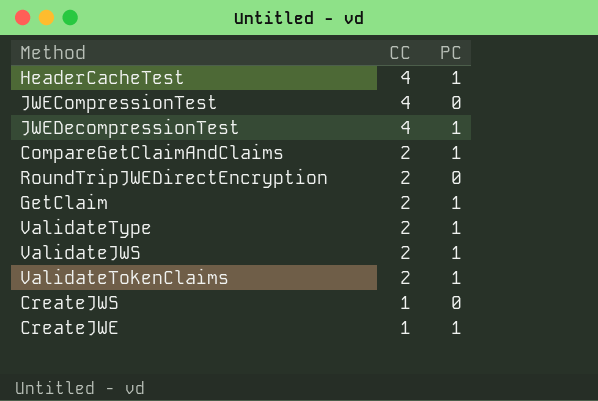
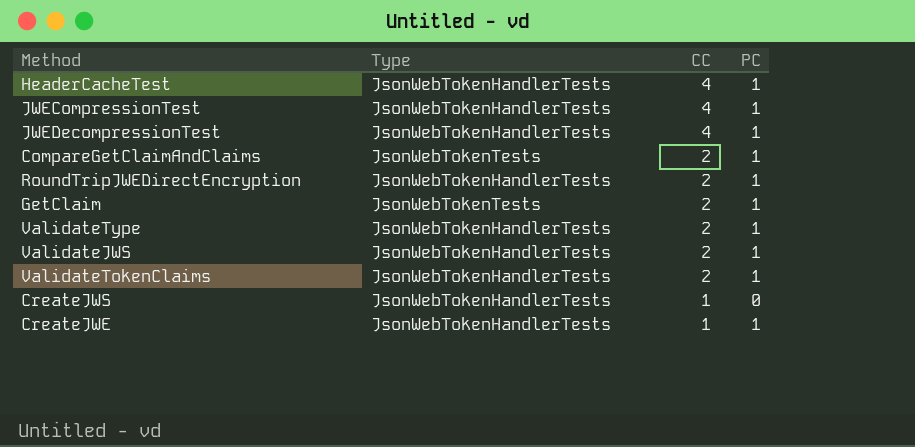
column Type | position: none -> 2
JWECompressionTest | PC: 0 -> 1
RoundTripJWEDirectEncryption | PC: 0 -> 1

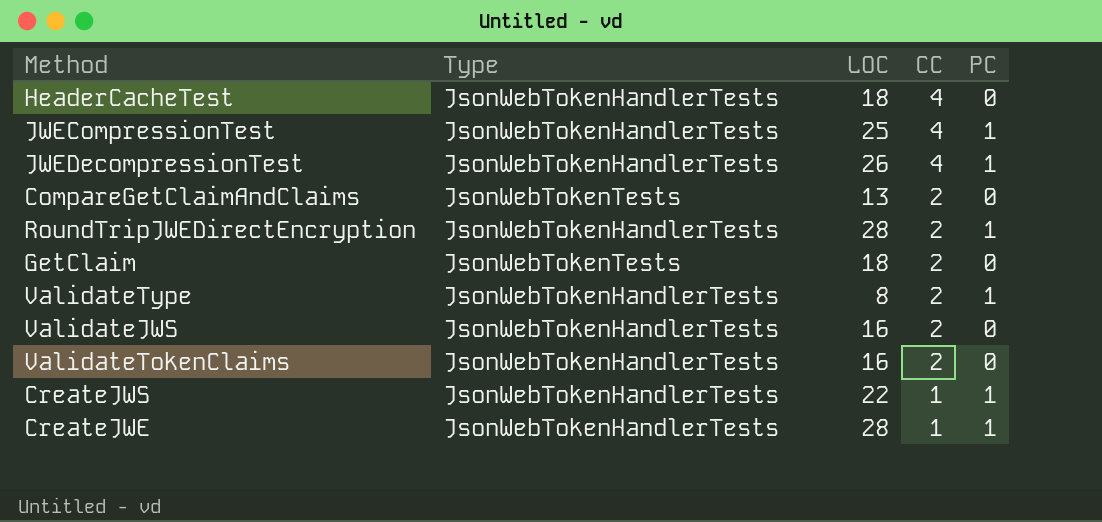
column LOC | position: none -> 3
HeaderCacheTest | PC: 1 -> 0
CompareGetClaimAndClaims | PC: 1 -> 0
GetClaim | PC: 1 -> 0
ValidateJWS | PC: 1 -> 0
ValidateTokenClaims | PC: 1 -> 0
CreateJWS | PC: 0 -> 1

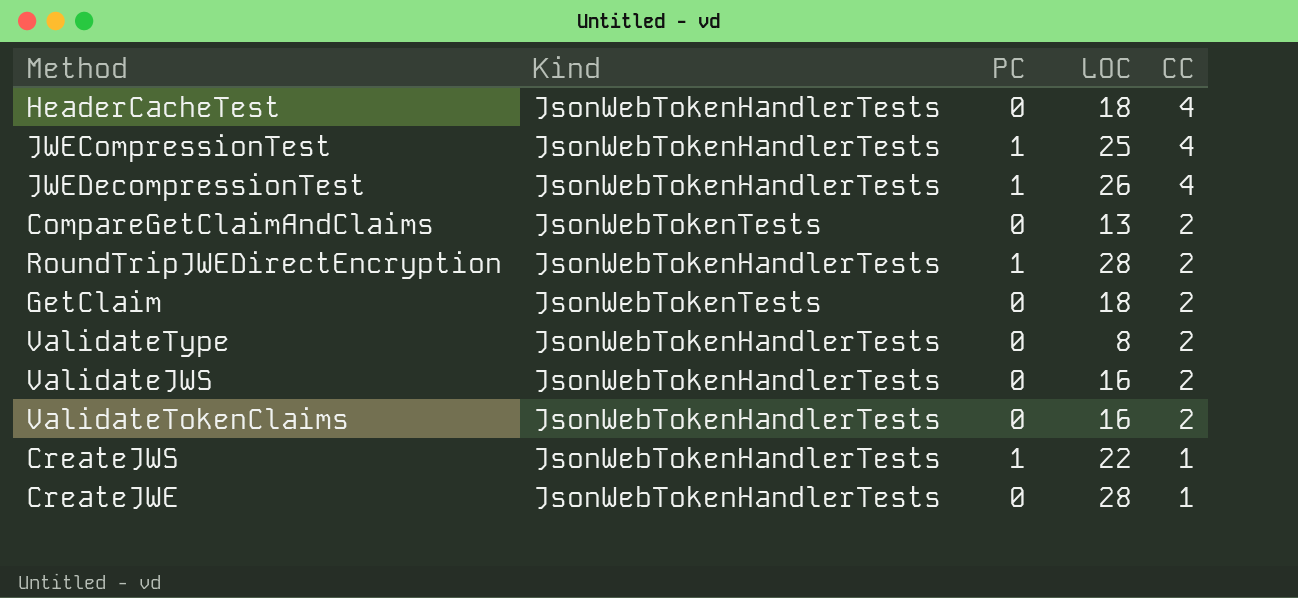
column name: Type -> Kind
column PC | position: 5 -> 3
ValidateType | PC: 1 -> 0
CreateJWE | PC: 1 -> 0

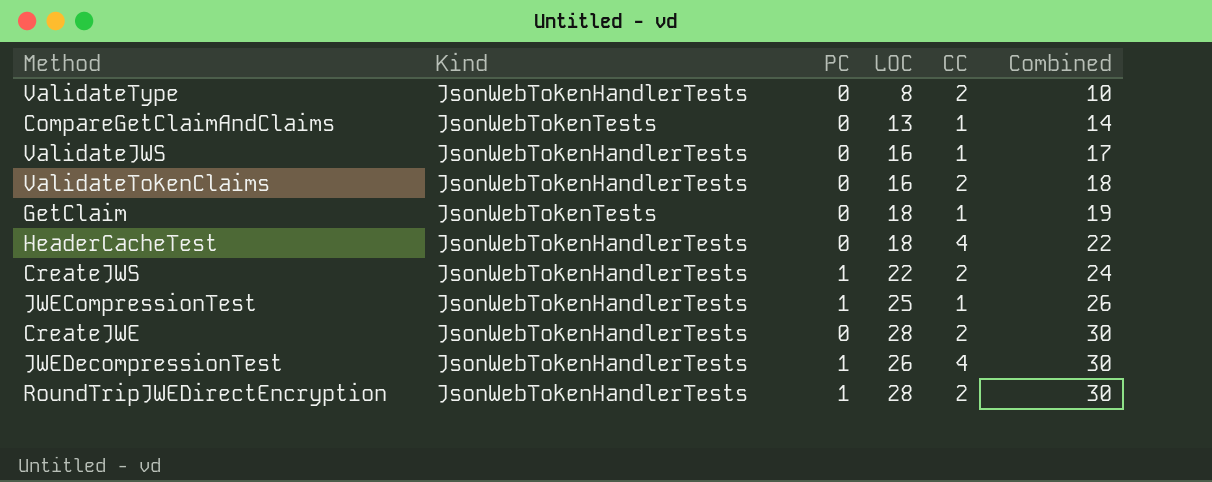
row order: CC descending -> Combined ascending
column Combined | formula: none -> [LOC] + [CC]
CompareGetClaimAndClaims | CC: 2 -> 1
ValidateJWS | CC: 2 -> 1
GetClaim | CC: 2 -> 1
CreateJWS | CC: 1 -> 2
JWECompressionTest | CC: 4 -> 1
CreateJWE | CC: 1 -> 2

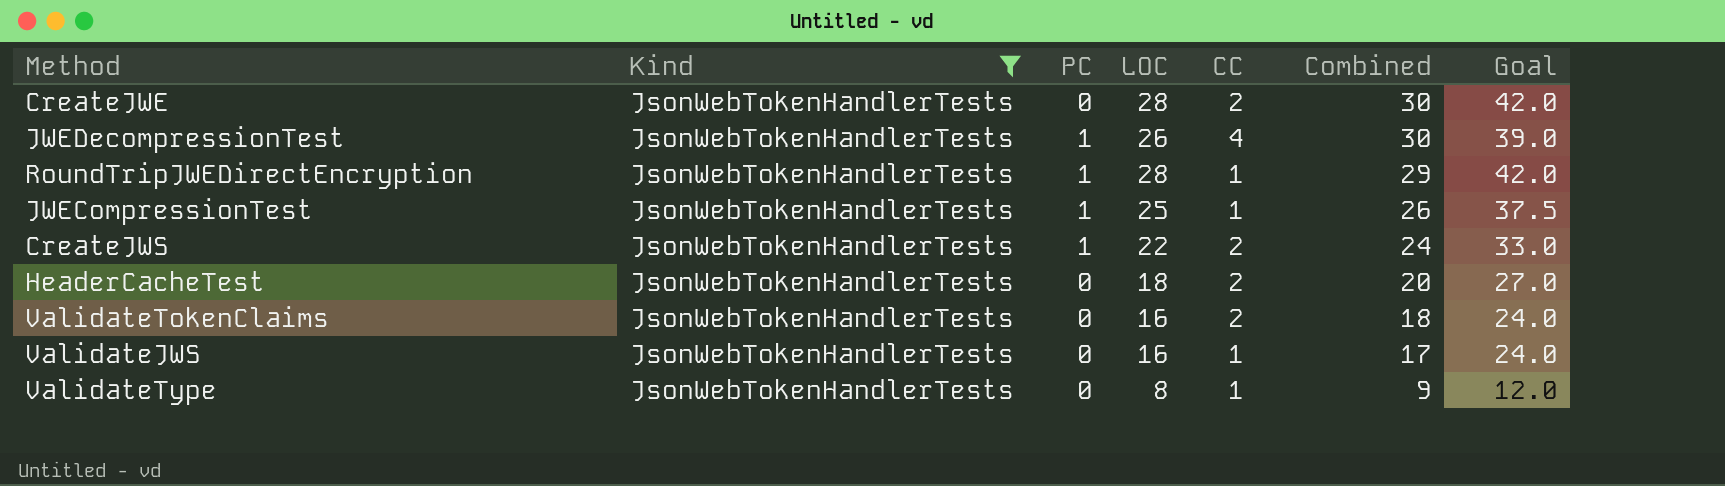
filter: none -> Kind = JsonWebTokenHandlerTests
row order: Combined ascending -> Combined descending
column Goal | formula: none -> [LOC] * 1.5
RoundTripJWEDirectEncryption | CC: 2 -> 1
RoundTripJWEDirectEncryption | Combined: 30 -> 29
HeaderCacheTest | CC: 4 -> 2
HeaderCacheTest | Combined: 22 -> 20
ValidateType | CC: 2 -> 1
ValidateType | Combined: 10 -> 9

